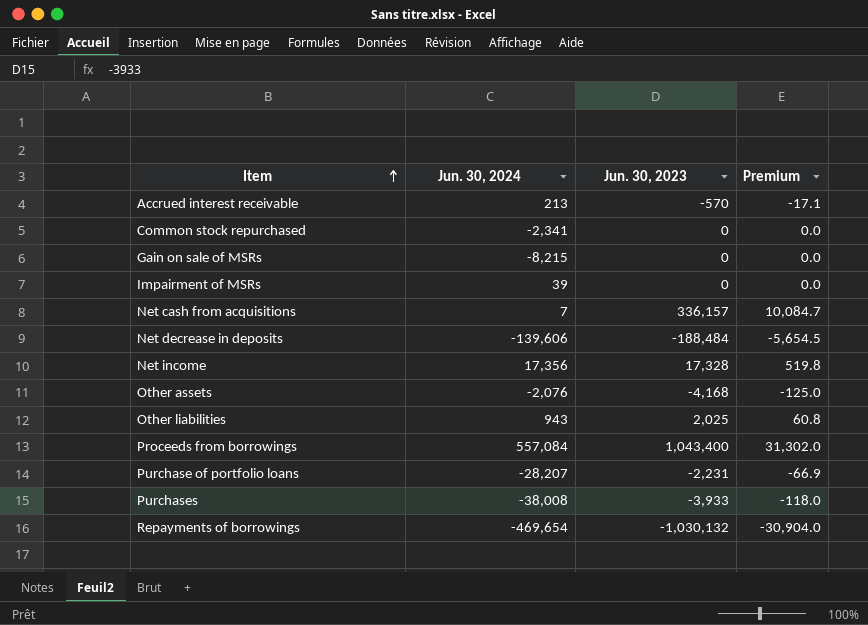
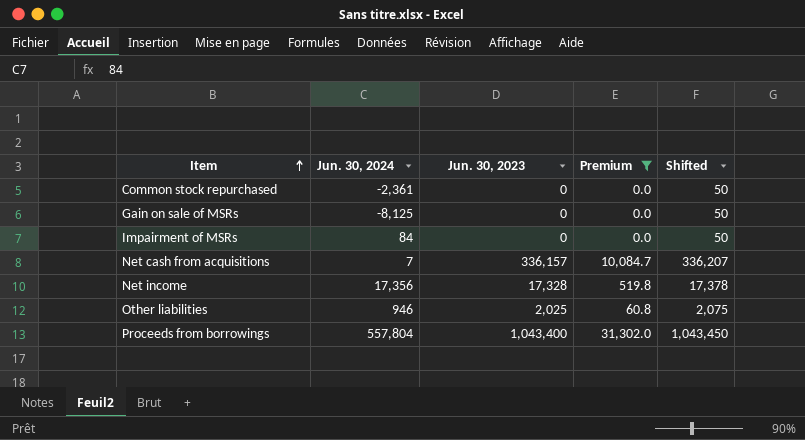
filter: none -> Premium >= 0.0
column Shifted | formula: none -> [Jun. 30, 2023] + 50
Common stock repurchased | Jun. 30, 2024: -2,341 -> -2,361
Gain on sale of MSRs | Jun. 30, 2024: -8,215 -> -8,125
Impairment of MSRs | Jun. 30, 2024: 39 -> 84
Other liabilities | Jun. 30, 2024: 943 -> 946
Proceeds from borrowings | Jun. 30, 2024: 557,084 -> 557,804

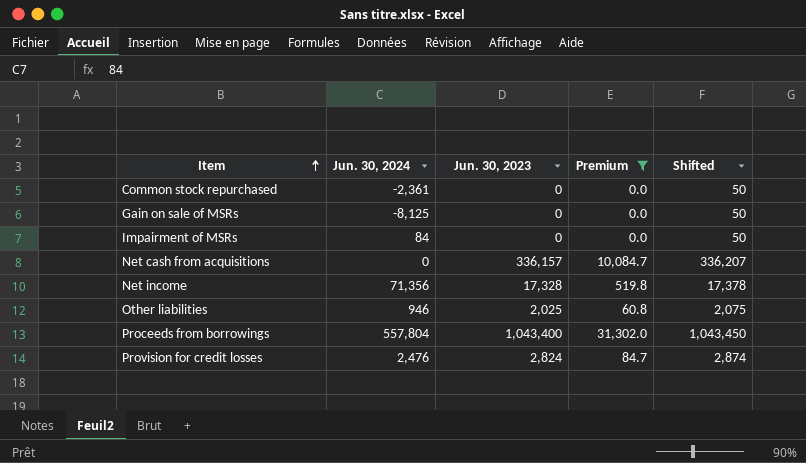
Net cash from acquisitions | Jun. 30, 2024: 7 -> 0
Net income | Jun. 30, 2024: 17,356 -> 71,356
row Provision for credit losses: none -> 2,476 | 2,824 | 84.7 | 2,874

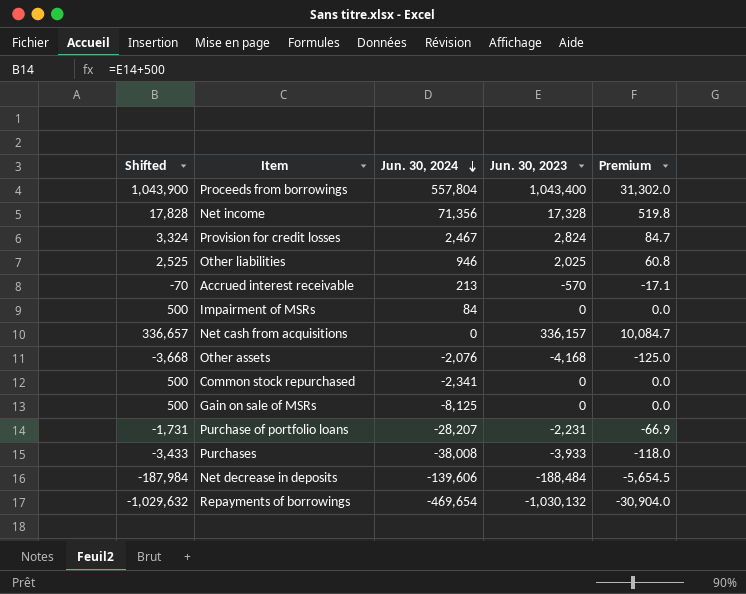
filter: Premium >= 0.0 -> none
row order: Item ascending -> Jun. 30, 2024 descending
column Shifted | formula: [Jun. 30, 2023] + 50 -> [Jun. 30, 2023] + 500
column Shifted | position: 5 -> 1
Provision for credit losses | Jun. 30, 2024: 2,476 -> 2,467
Common stock repurchased | Jun. 30, 2024: -2,361 -> -2,341

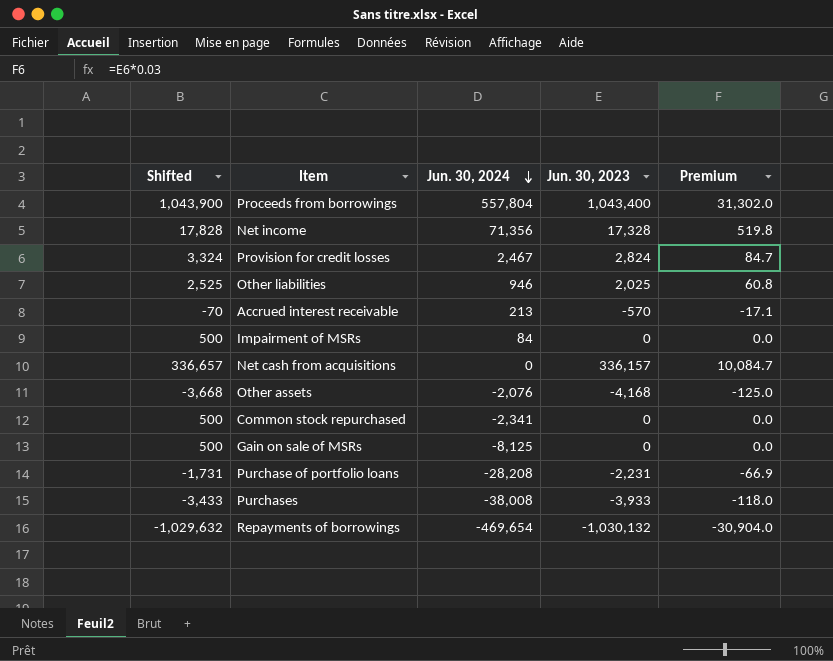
row Net decrease in deposits: -187,984 | -139,606 | -188,484 | -5,654.5 -> none
Purchase of portfolio loans | Jun. 30, 2024: -28,207 -> -28,208

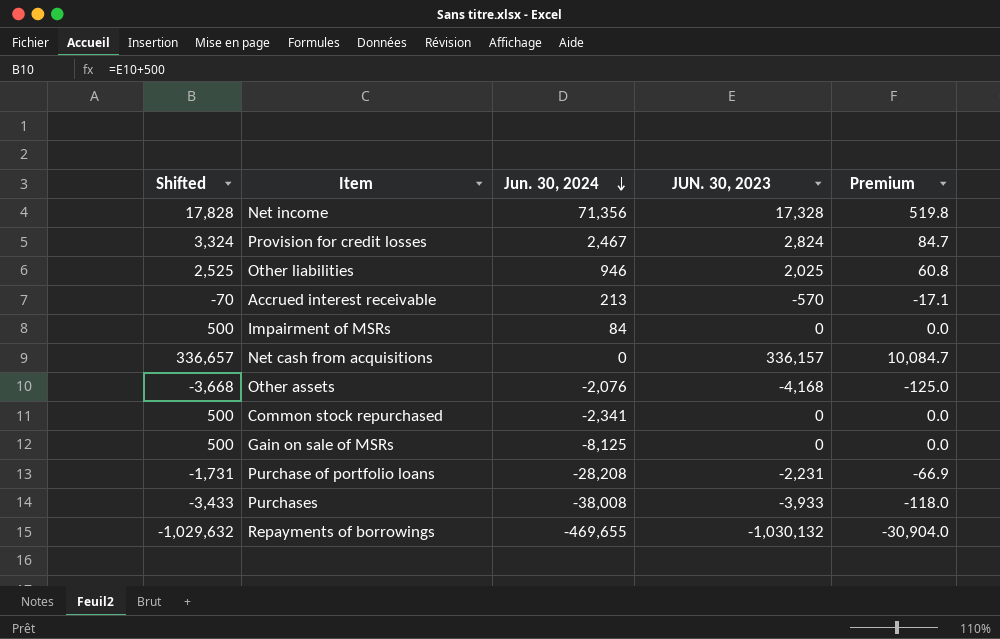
column name: Jun. 30, 2023 -> JUN. 30, 2023
row Proceeds from borrowings: 1,043,900 | 557,804 | 1,043,400 | 31,302.0 -> none
Repayments of borrowings | Jun. 30, 2024: -469,654 -> -469,655

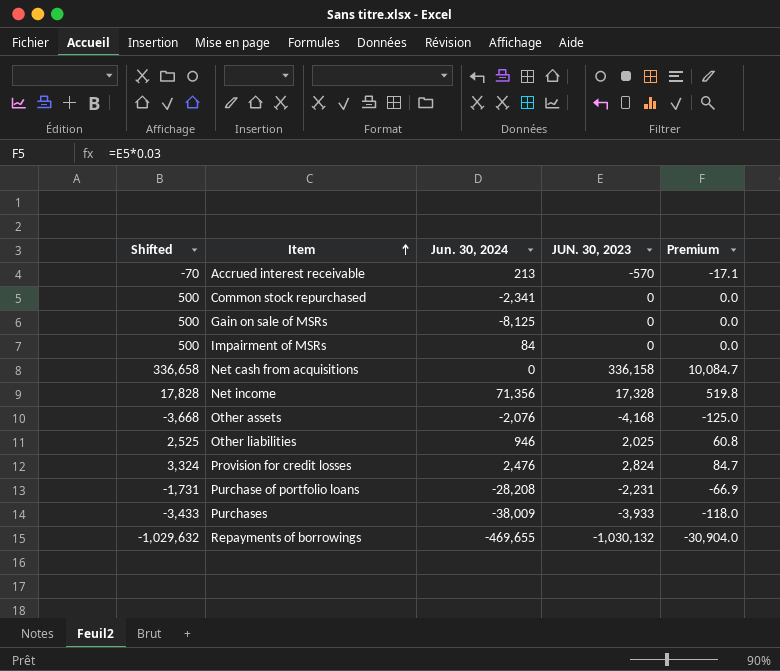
row order: Jun. 30, 2024 descending -> Item ascending
Net cash from acquisitions | Shifted: 336,657 -> 336,658
Net cash from acquisitions | JUN. 30, 2023: 336,157 -> 336,158
Provision for credit losses | Jun. 30, 2024: 2,467 -> 2,476
Purchases | Jun. 30, 2024: -38,008 -> -38,009

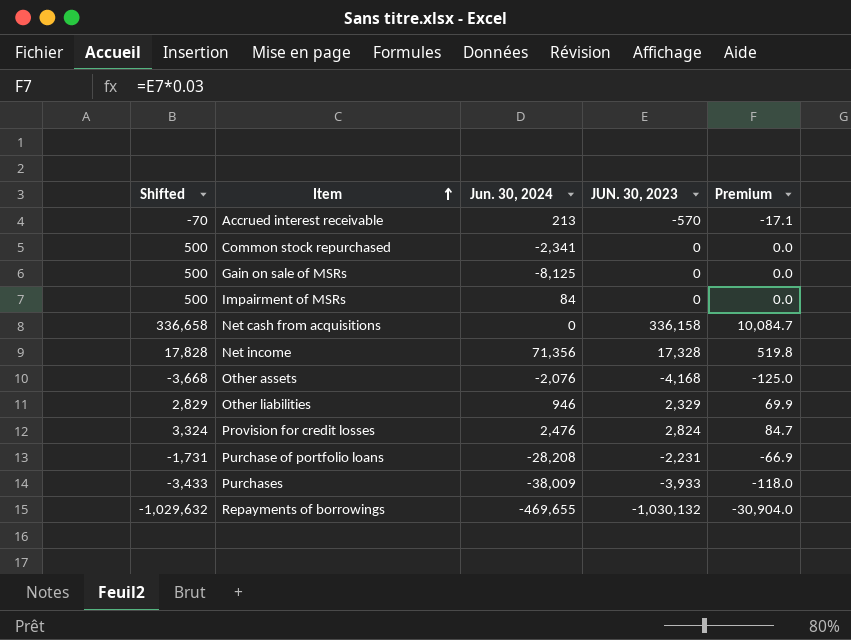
Other liabilities | Shifted: 2,525 -> 2,829
Other liabilities | JUN. 30, 2023: 2,025 -> 2,329
Other liabilities | Premium: 60.8 -> 69.9

